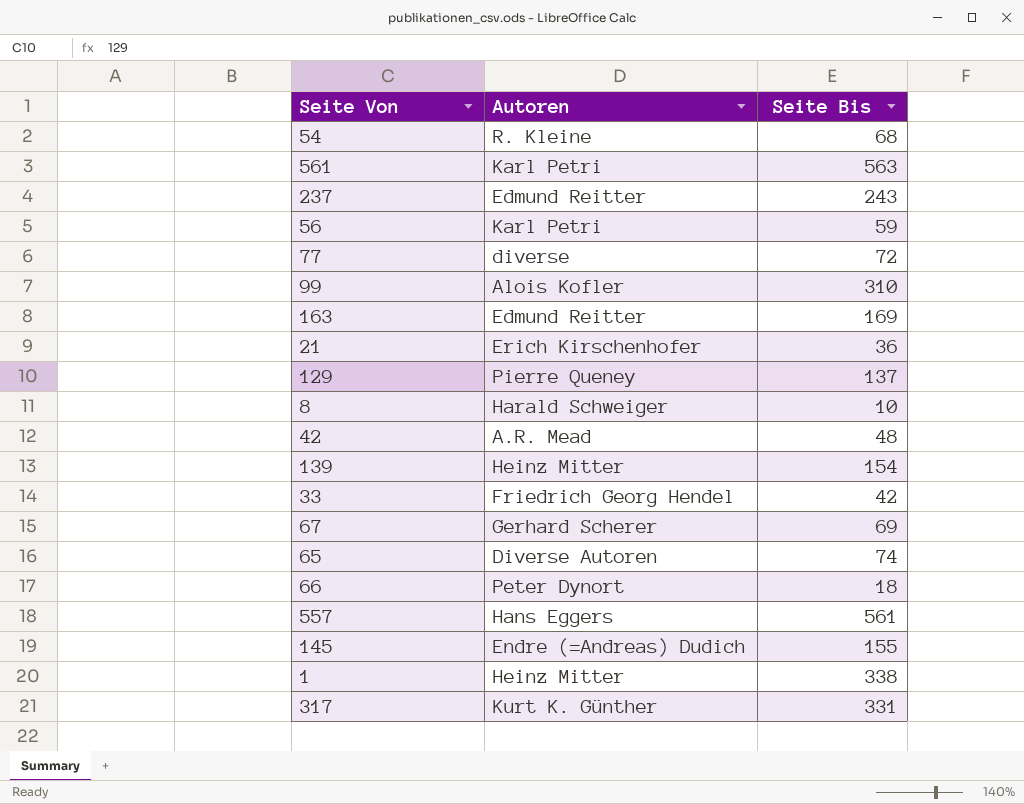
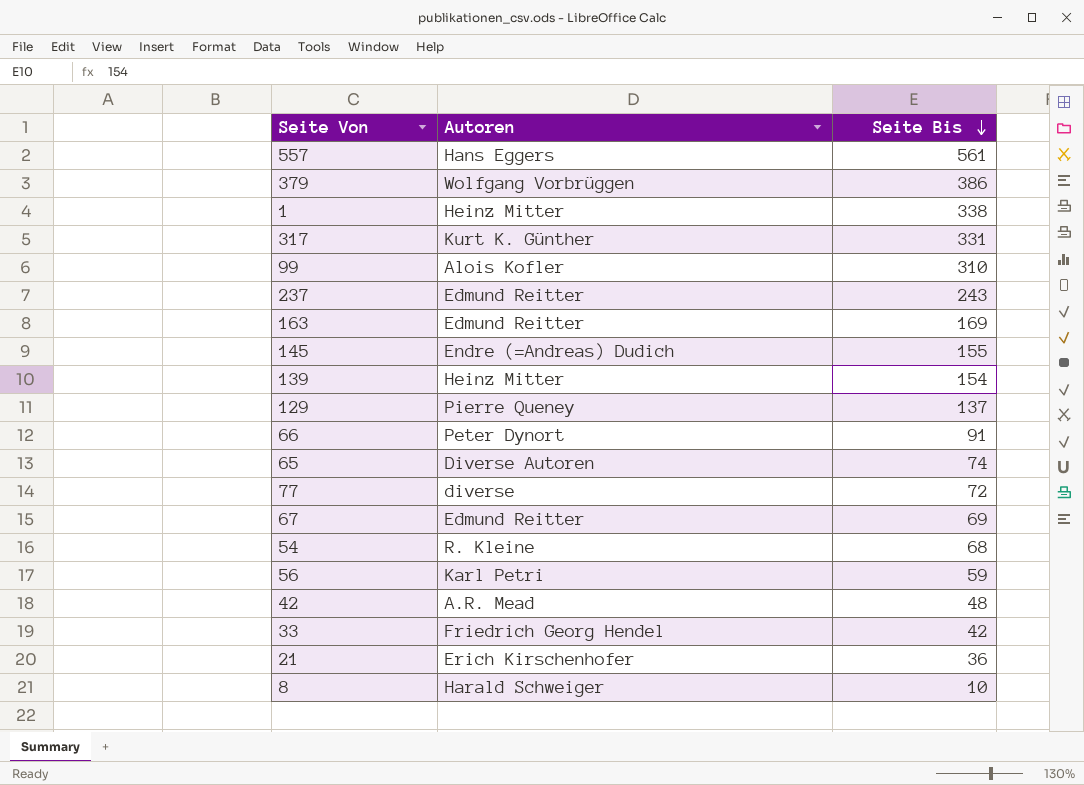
row order: none -> Seite Bis descending
row 561: Karl Petri | 563 -> none
row 379: none -> Wolfgang Vorbrüggen | 386
66 | Seite Bis: 18 -> 91
67 | Autoren: Gerhard Scherer -> Edmund Reitter

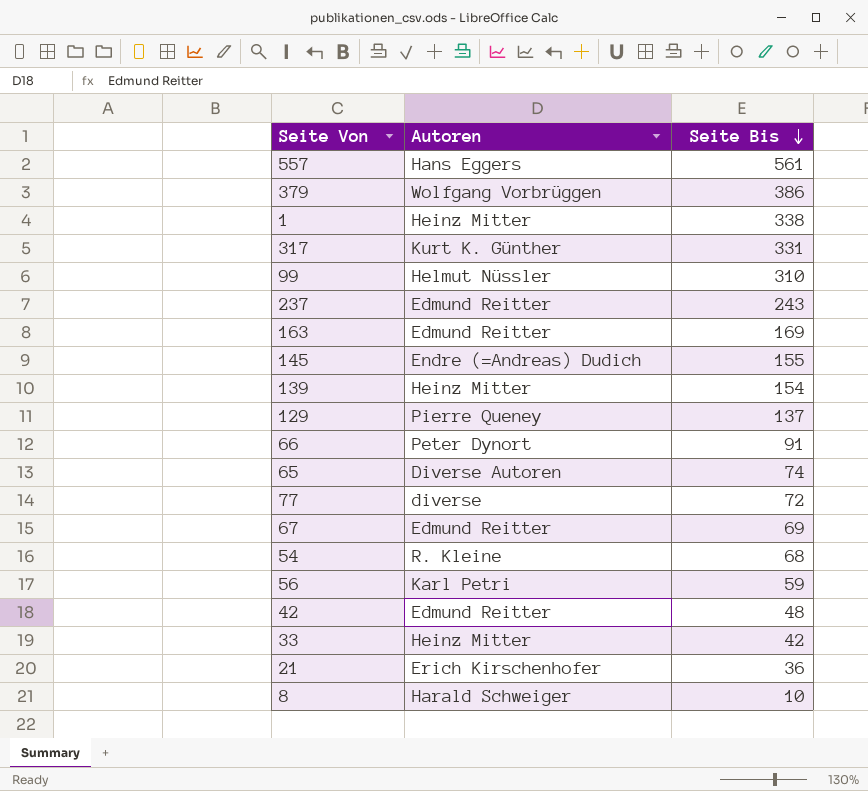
99 | Autoren: Alois Kofler -> Helmut Nüssler
42 | Autoren: A.R. Mead -> Edmund Reitter
33 | Autoren: Friedrich Georg Hendel -> Heinz Mitter

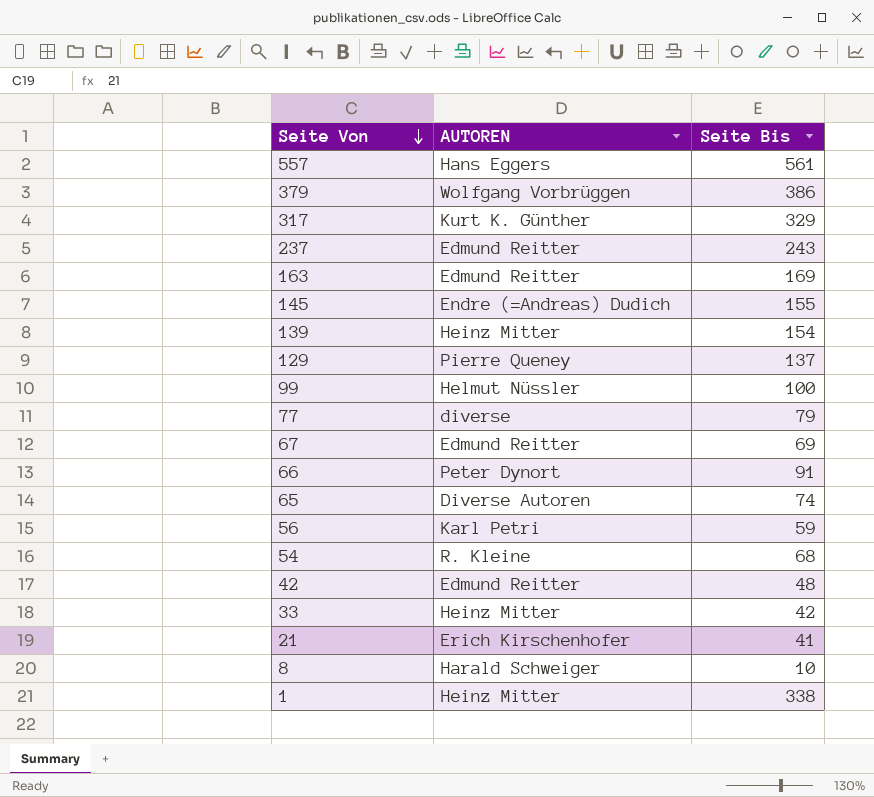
row order: Seite Bis descending -> Seite Von descending
column name: Autoren -> AUTOREN
317 | Seite Bis: 331 -> 329
99 | Seite Bis: 310 -> 100
77 | Seite Bis: 72 -> 79
21 | Seite Bis: 36 -> 41

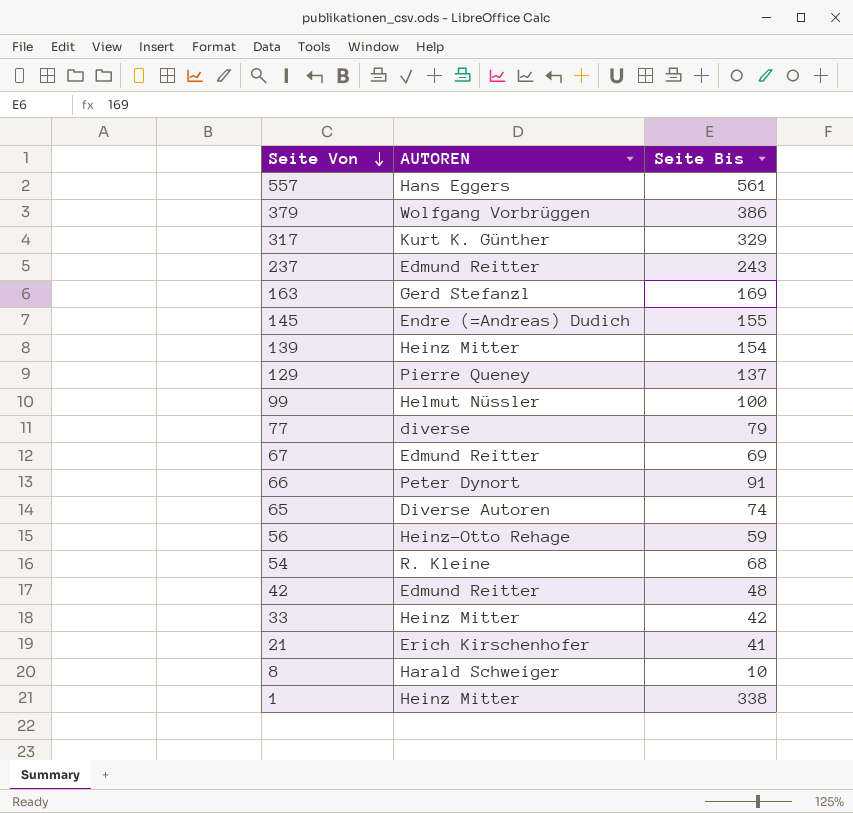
163 | AUTOREN: Edmund Reitter -> Gerd Stefanzl
56 | AUTOREN: Karl Petri -> Heinz-Otto Rehage

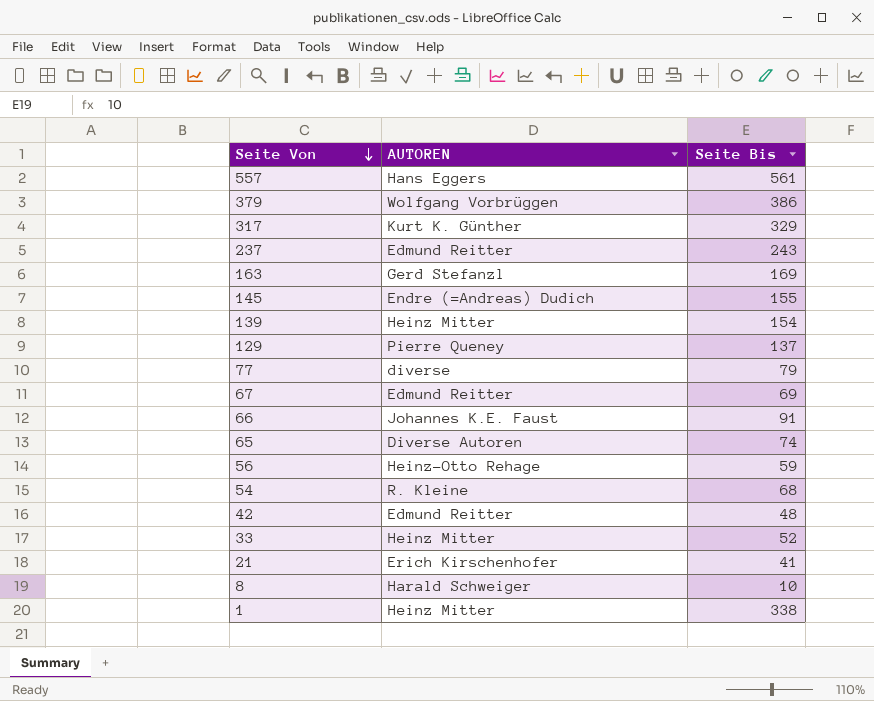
row 99: Helmut Nüssler | 100 -> none
66 | AUTOREN: Peter Dynort -> Johannes K.E. Faust
33 | Seite Bis: 42 -> 52

